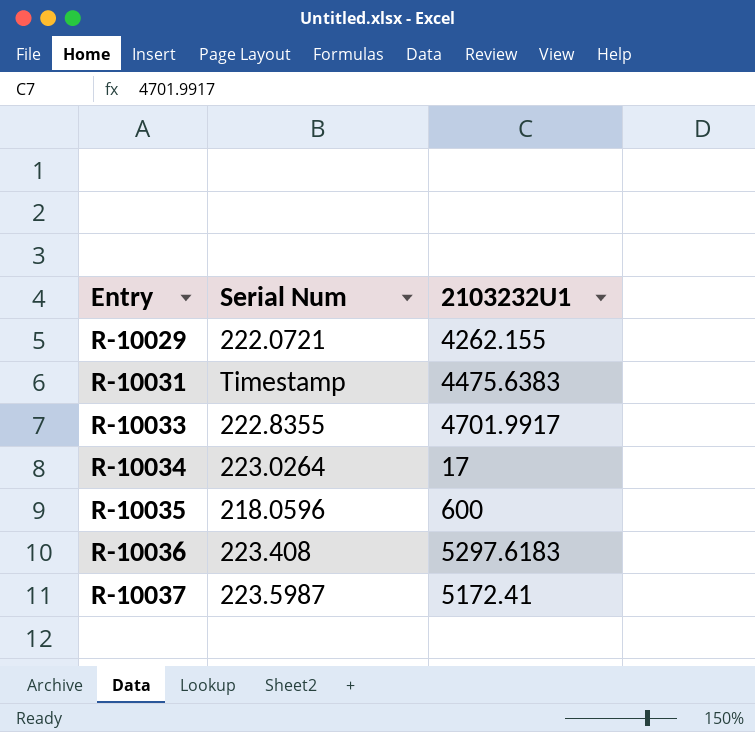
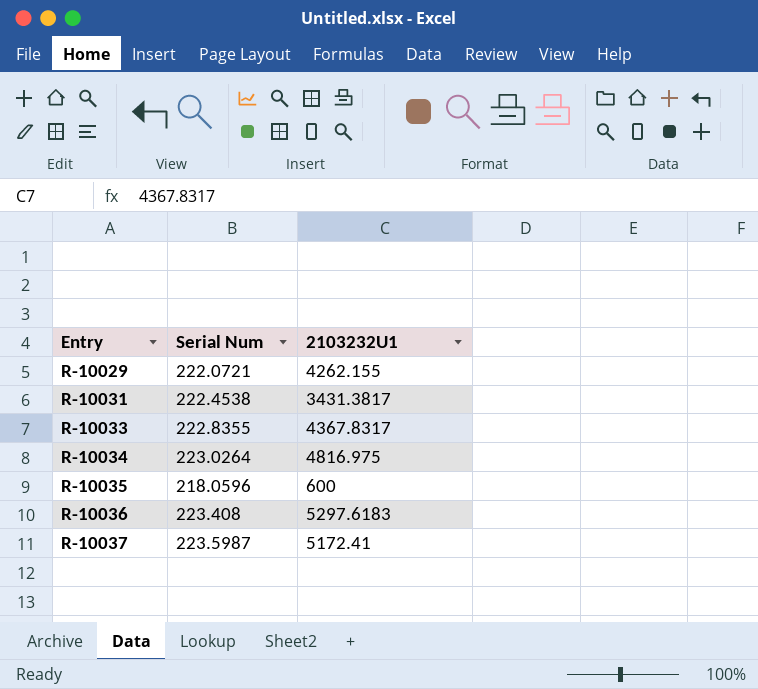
R-10031 | Serial Num: Timestamp -> 222.4538
R-10031 | 2103232U1: 4475.6383 -> 3431.3817
R-10033 | 2103232U1: 4701.9917 -> 4367.8317
R-10034 | 2103232U1: 17 -> 4816.975

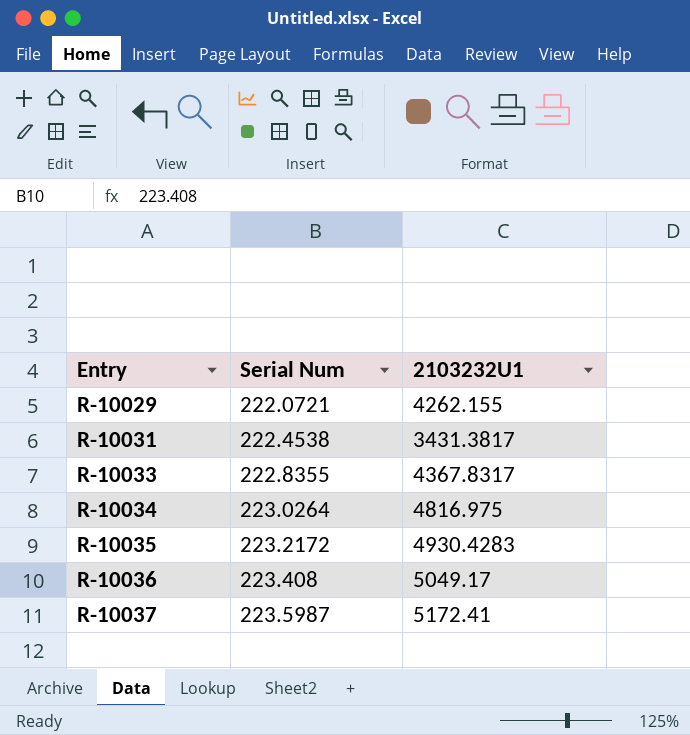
R-10035 | Serial Num: 218.0596 -> 223.2172
R-10035 | 2103232U1: 600 -> 4930.4283
R-10036 | 2103232U1: 5297.6183 -> 5049.17

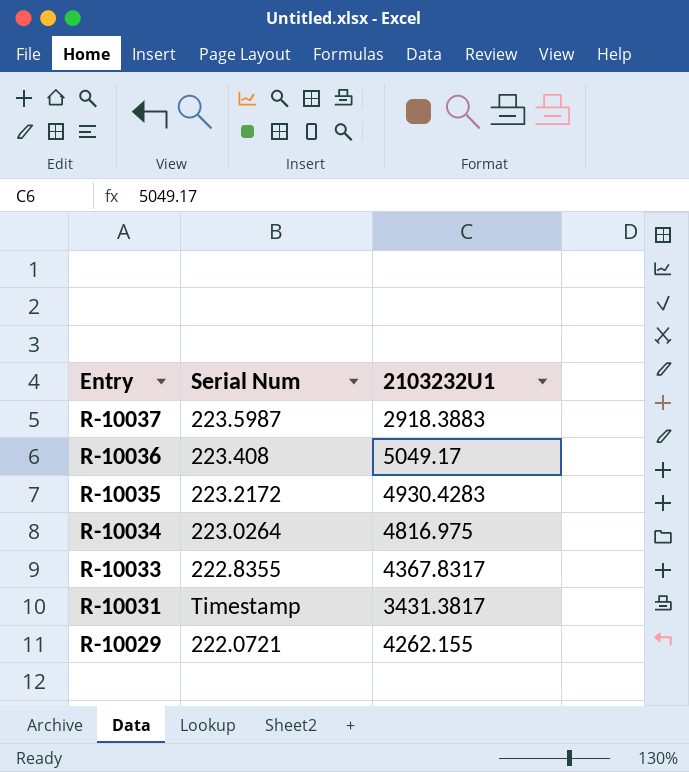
row order: Entry ascending -> Entry descending
R-10037 | 2103232U1: 5172.41 -> 2918.3883
R-10031 | Serial Num: 222.4538 -> Timestamp

